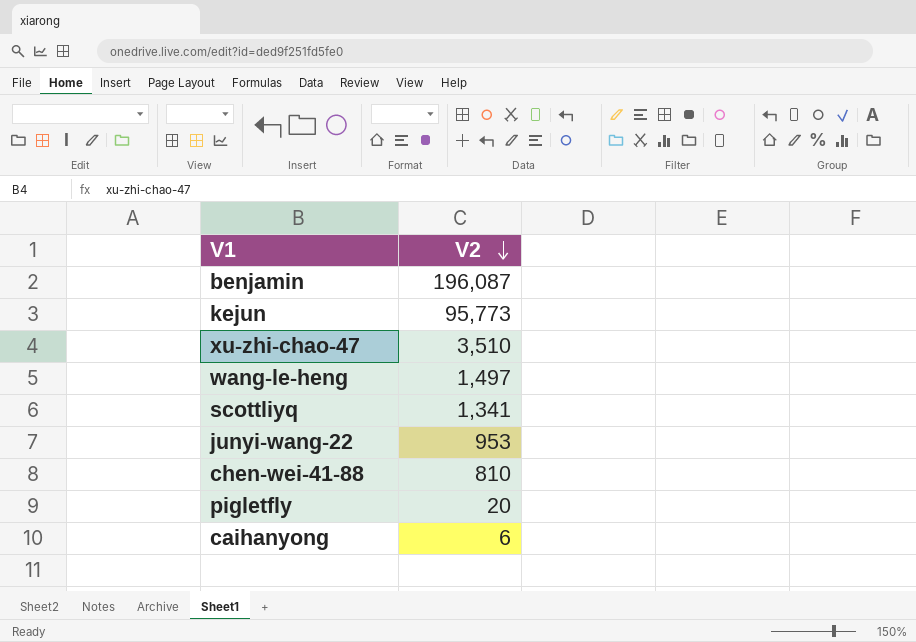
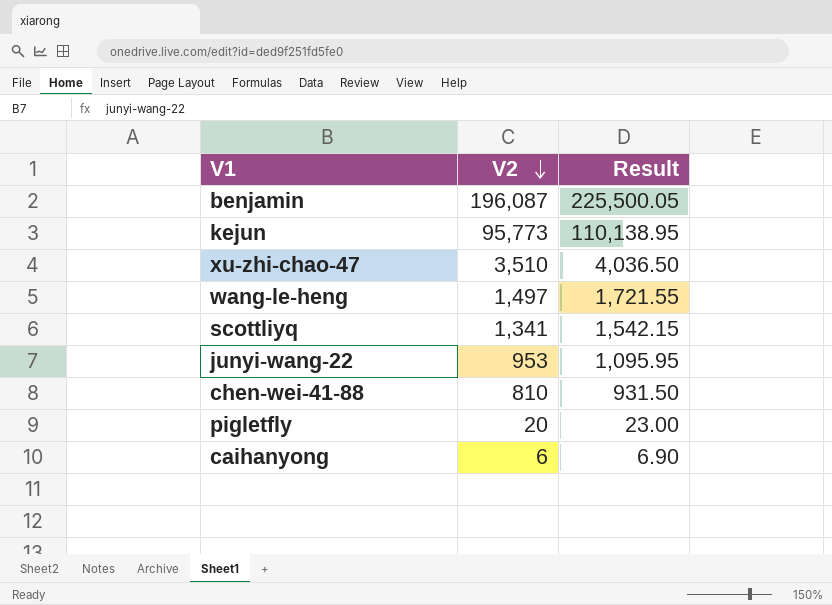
column Result | formula: none -> [V2] * 1.15

